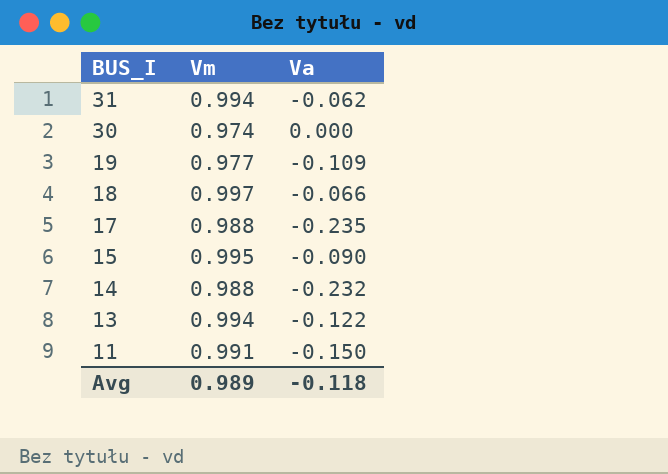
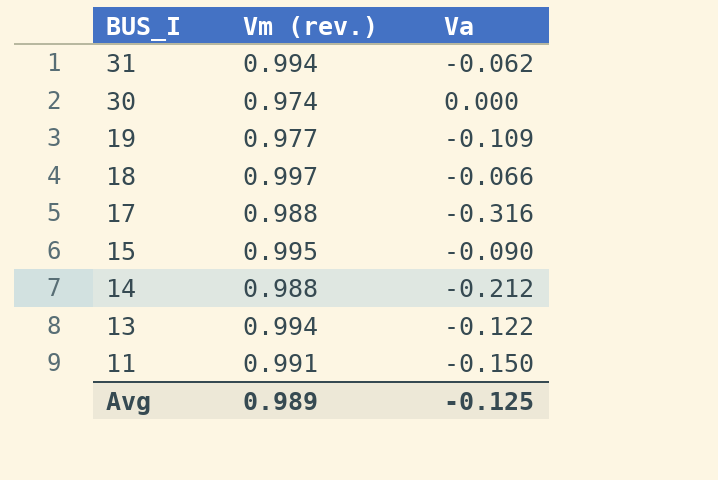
column name: Vm -> Vm (rev.)
17 | Va: -0.235 -> -0.316
14 | Va: -0.232 -> -0.212
Avg | Va: -0.118 -> -0.125

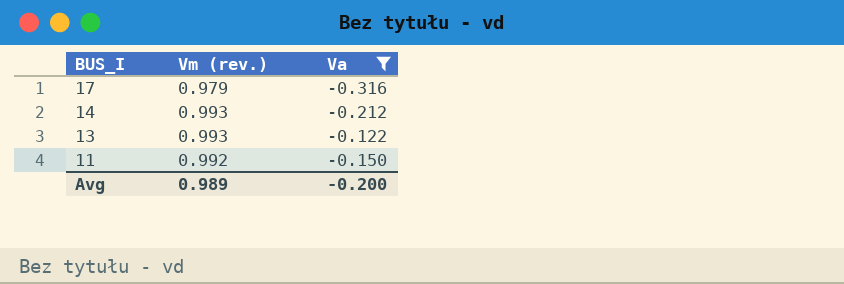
filter: none -> Va <= -0.122
17 | Vm (rev.): 0.988 -> 0.979
14 | Vm (rev.): 0.988 -> 0.993
13 | Vm (rev.): 0.994 -> 0.993
11 | Vm (rev.): 0.991 -> 0.992
Avg | Va: -0.125 -> -0.200

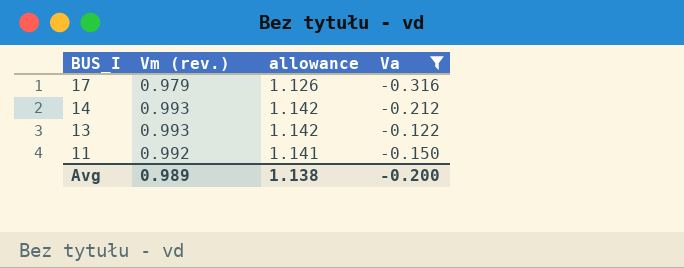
column allowance | formula: none -> [Vm (rev.)] * 1.15

